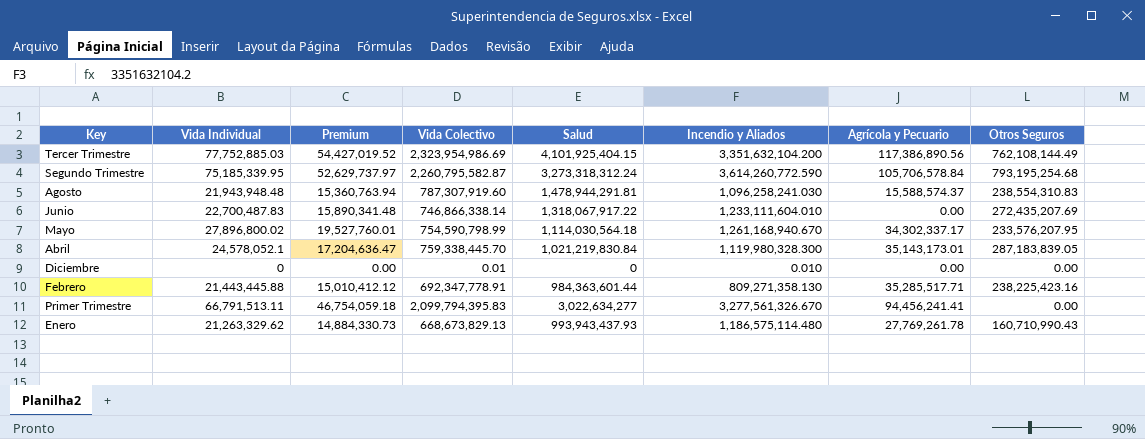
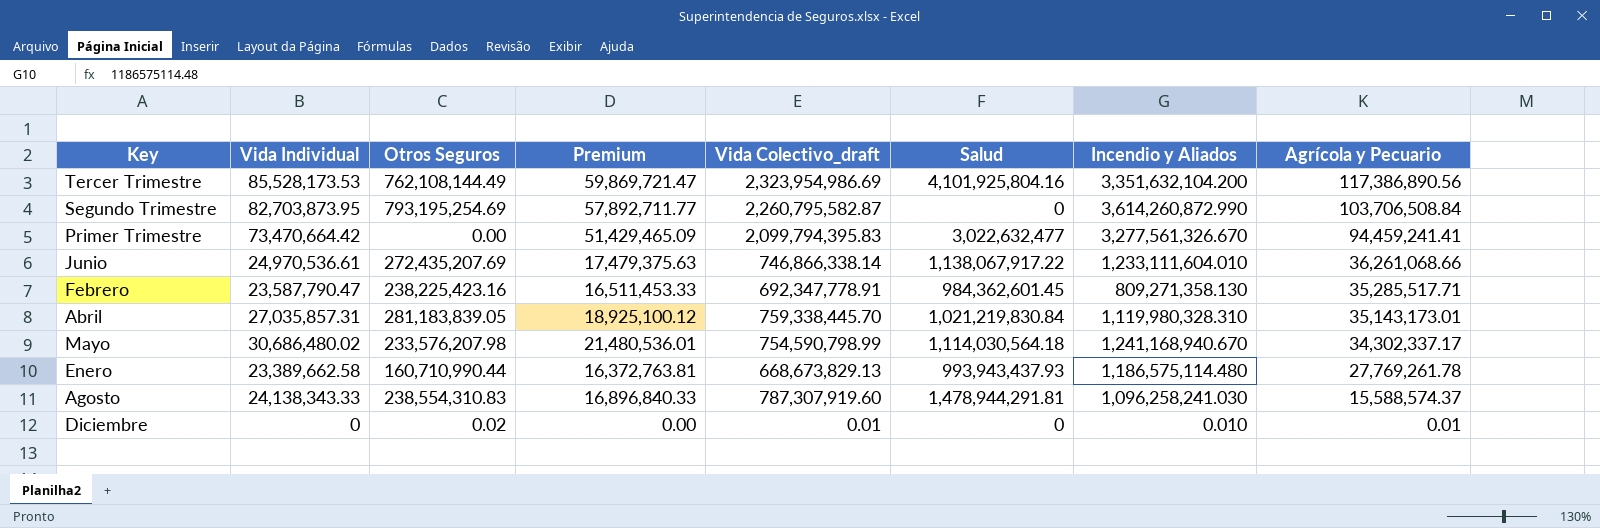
row order: none -> Agrícola y Pecuario descending
column Otros Seguros | position: 8 -> 3
column name: Vida Colectivo -> Vida Colectivo_draft
Tercer Trimestre | Vida Individual: 77,752,885.03 -> 85,528,173.53
Tercer Trimestre | Premium: 54,427,019.52 -> 59,869,721.47
Tercer Trimestre | Salud: 4,101,925,404.15 -> 4,101,925,804.16
Segundo Trimestre | Vida Individual: 75,185,339.95 -> 82,703,873.95
Segundo Trimestre | Otros Seguros: 793,195,254.68 -> 793,195,254.69
Segundo Trimestre | Premium: 52,629,737.97 -> 57,892,711.77
Segundo Trimestre | Salud: 3,273,318,312.24 -> 0
Segundo Trimestre | Incendio y Aliados: 3,614,260,772.590 -> 3,614,260,872.990
Segundo Trimestre | Agrícola y Pecuario: 105,706,578.84 -> 103,706,508.84
Primer Trimestre | Vida Individual: 66,791,513.11 -> 73,470,664.42
Primer Trimestre | Premium: 46,754,059.18 -> 51,429,465.09
Primer Trimestre | Salud: 3,022,634,277 -> 3,022,632,477
Primer Trimestre | Agrícola y Pecuario: 94,456,241.41 -> 94,459,241.41
Junio | Vida Individual: 22,700,487.83 -> 24,970,536.61
Junio | Premium: 15,890,341.48 -> 17,479,375.63
Junio | Salud: 1,318,067,917.22 -> 1,138,067,917.22
Junio | Agrícola y Pecuario: 0.00 -> 36,261,068.66
Febrero | Vida Individual: 21,443,445.88 -> 23,587,790.47
Febrero | Premium: 15,010,412.12 -> 16,511,453.33
Febrero | Salud: 984,363,601.44 -> 984,362,601.45
Abril | Vida Individual: 24,578,052.1 -> 27,035,857.31
Abril | Otros Seguros: 287,183,839.05 -> 281,183,839.05
Abril | Premium: 17,204,636.47 -> 18,925,100.12
Abril | Incendio y Aliados: 1,119,980,328.300 -> 1,119,980,328.310
Mayo | Vida Individual: 27,896,800.02 -> 30,686,480.02
Mayo | Otros Seguros: 233,576,207.95 -> 233,576,207.98
Mayo | Premium: 19,527,760.01 -> 21,480,536.01
Mayo | Incendio y Aliados: 1,261,168,940.670 -> 1,241,168,940.670
Enero | Vida Individual: 21,263,329.62 -> 23,389,662.58
Enero | Otros Seguros: 160,710,990.43 -> 160,710,990.44
Enero | Premium: 14,884,330.73 -> 16,372,763.81
Agosto | Vida Individual: 21,943,948.48 -> 24,138,343.33
Agosto | Premium: 15,360,763.94 -> 16,896,840.33
Diciembre | Otros Seguros: 0.00 -> 0.02
Diciembre | Agrícola y Pecuario: 0.00 -> 0.01

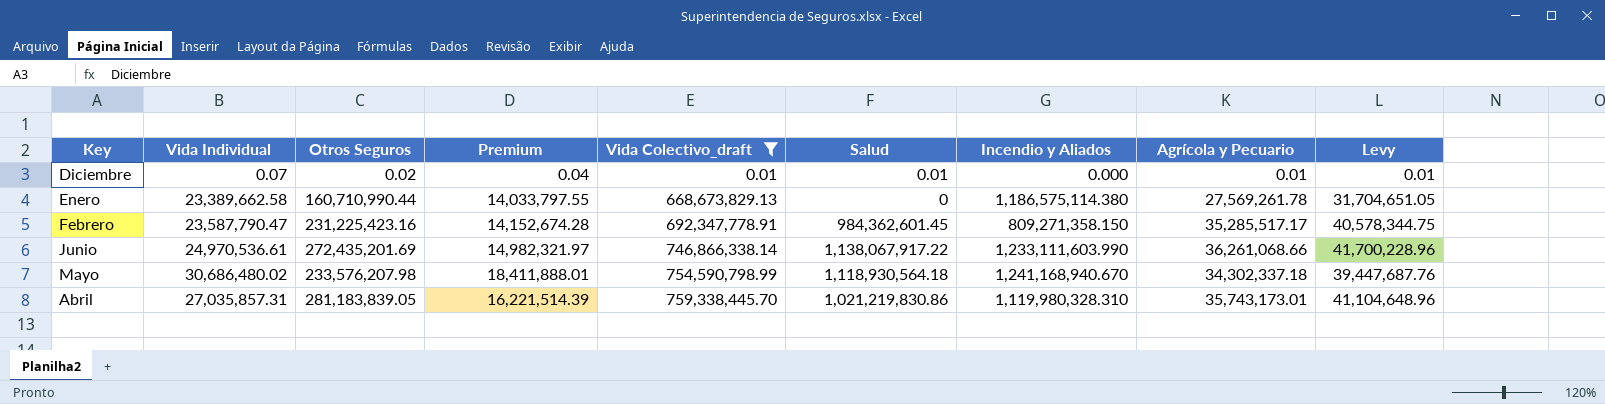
filter: none -> Vida Colectivo_draft <= 759,338,445.70
row order: Agrícola y Pecuario descending -> Vida Colectivo_draft ascending
column Premium | formula: [Vida Individual] * 0.7 -> [Vida Individual] * 0.6
column Levy | formula: none -> [Agrícola y Pecuario] * 1.15
Diciembre | Vida Individual: 0 -> 0.07
Diciembre | Salud: 0 -> 0.01
Diciembre | Incendio y Aliados: 0.010 -> 0.000
Enero | Salud: 993,943,437.93 -> 0
Enero | Incendio y Aliados: 1,186,575,114.480 -> 1,186,575,114.380
Enero | Agrícola y Pecuario: 27,769,261.78 -> 27,569,261.78
Febrero | Otros Seguros: 238,225,423.16 -> 231,225,423.16
Febrero | Incendio y Aliados: 809,271,358.130 -> 809,271,358.150
Febrero | Agrícola y Pecuario: 35,285,517.71 -> 35,285,517.17
Junio | Otros Seguros: 272,435,207.69 -> 272,435,201.69
Junio | Incendio y Aliados: 1,233,111,604.010 -> 1,233,111,603.990
Mayo | Salud: 1,114,030,564.18 -> 1,118,930,564.18
Mayo | Agrícola y Pecuario: 34,302,337.17 -> 34,302,337.18
Abril | Salud: 1,021,219,830.84 -> 1,021,219,830.86
Abril | Agrícola y Pecuario: 35,143,173.01 -> 35,743,173.01

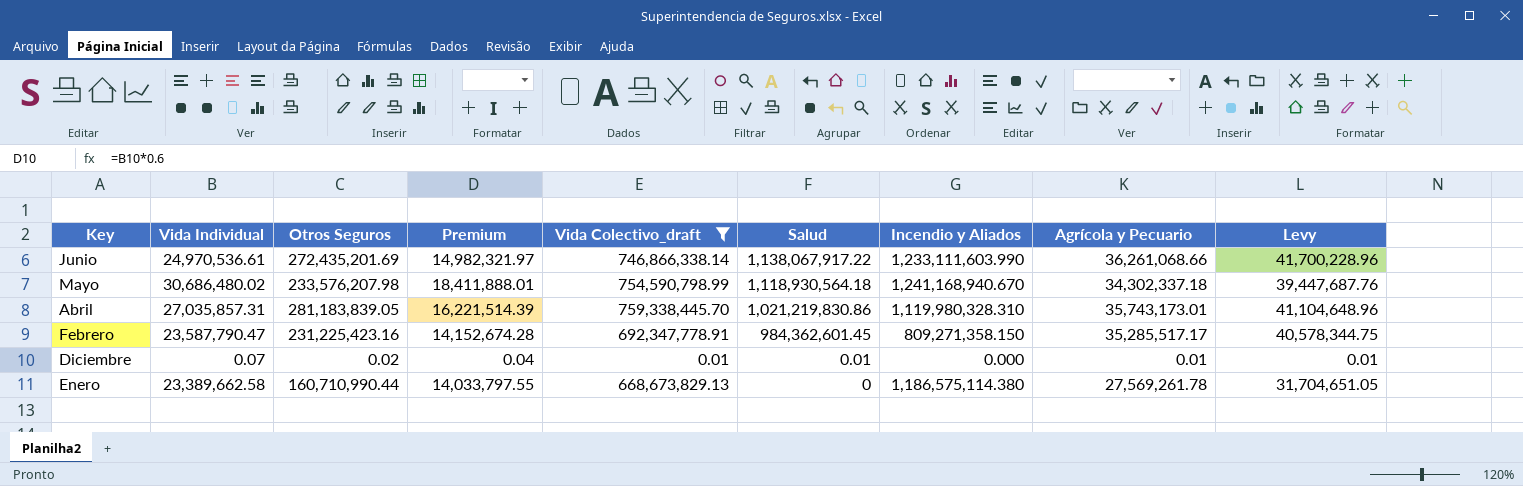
row order: Vida Colectivo_draft ascending -> Salud descending

